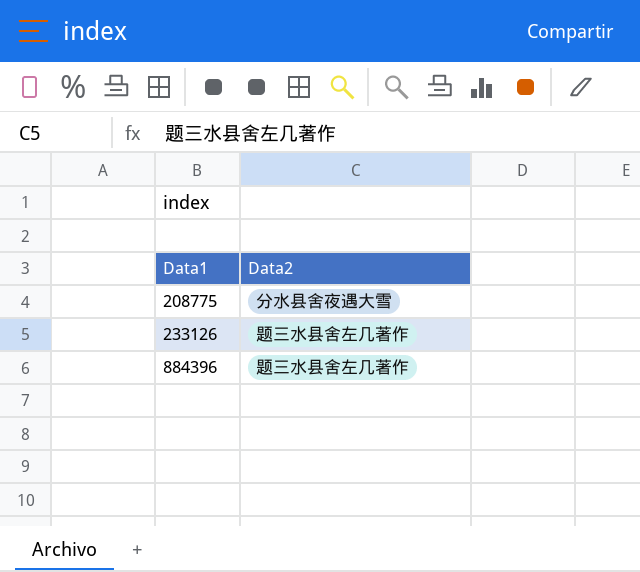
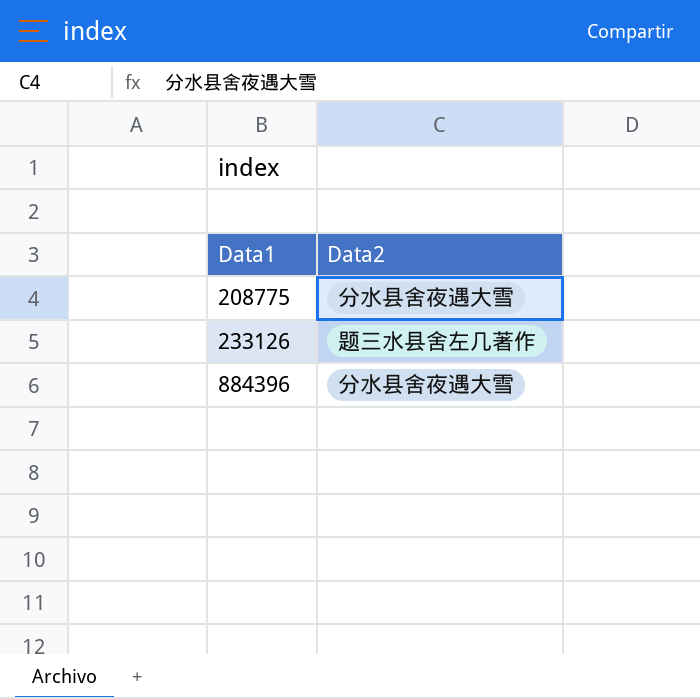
884396 | Data2: 题三水县舍左几著作 -> 分水县舍夜遇大雪

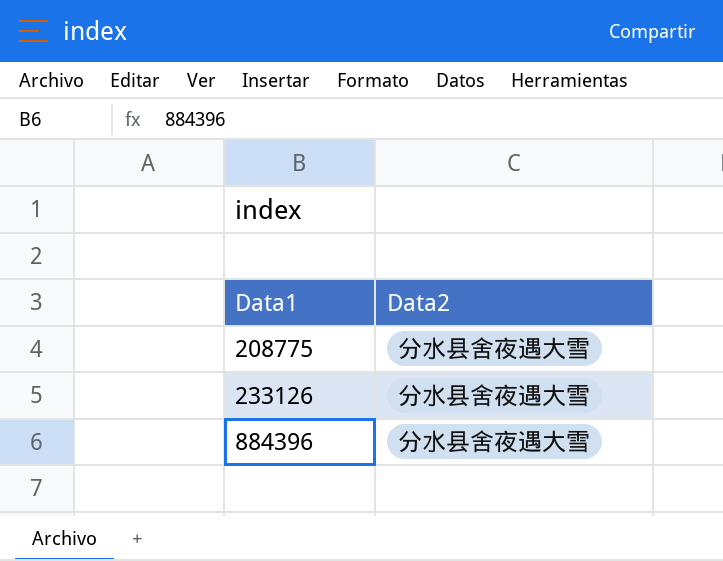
233126 | Data2: 题三水县舍左几著作 -> 分水县舍夜遇大雪

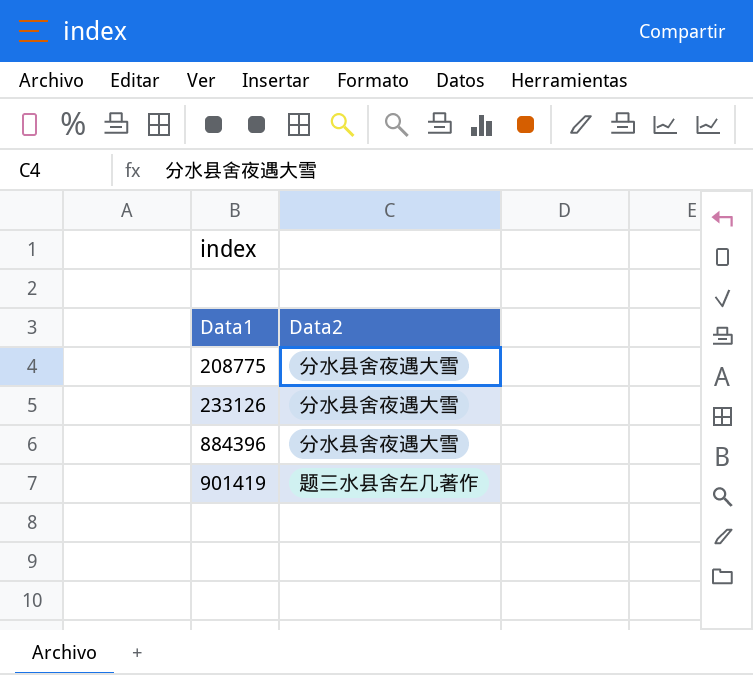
row 901419: none -> 题三水县舍左几著作

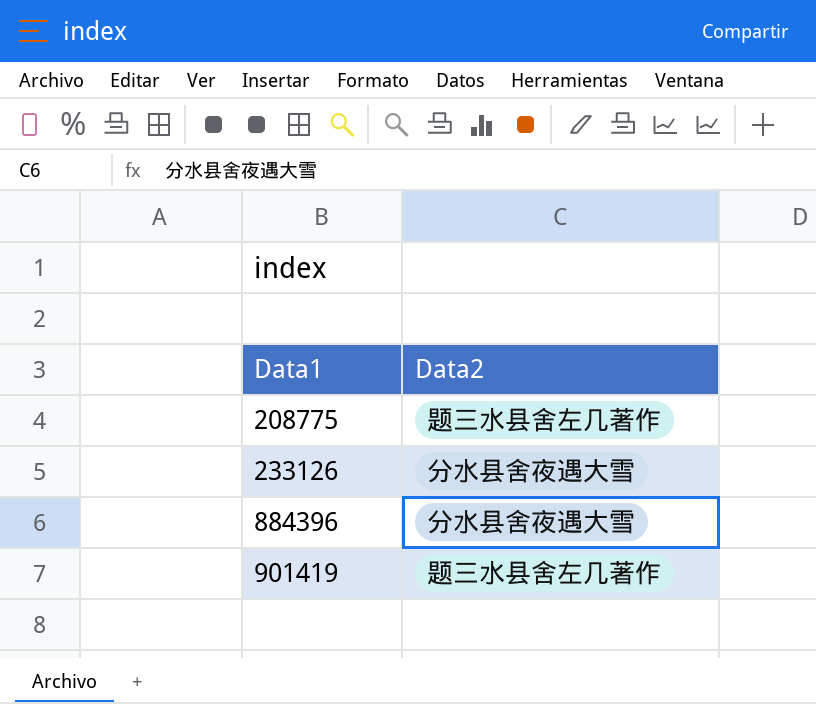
208775 | Data2: 分水县舍夜遇大雪 -> 题三水县舍左几著作

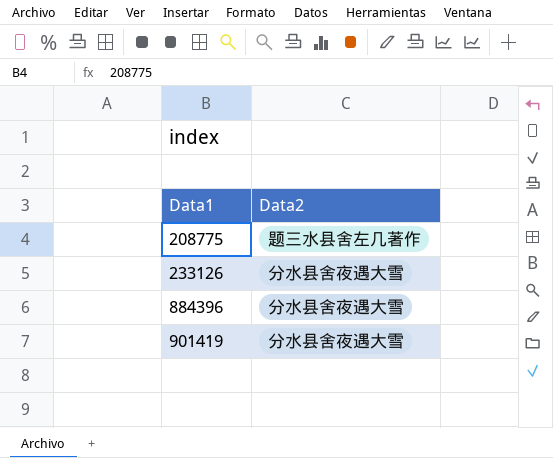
901419 | Data2: 题三水县舍左几著作 -> 分水县舍夜遇大雪

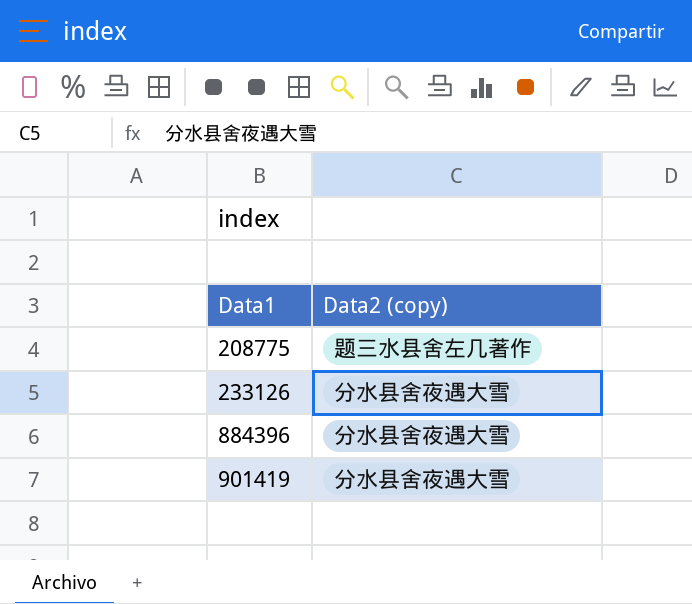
column name: Data2 -> Data2 (copy)

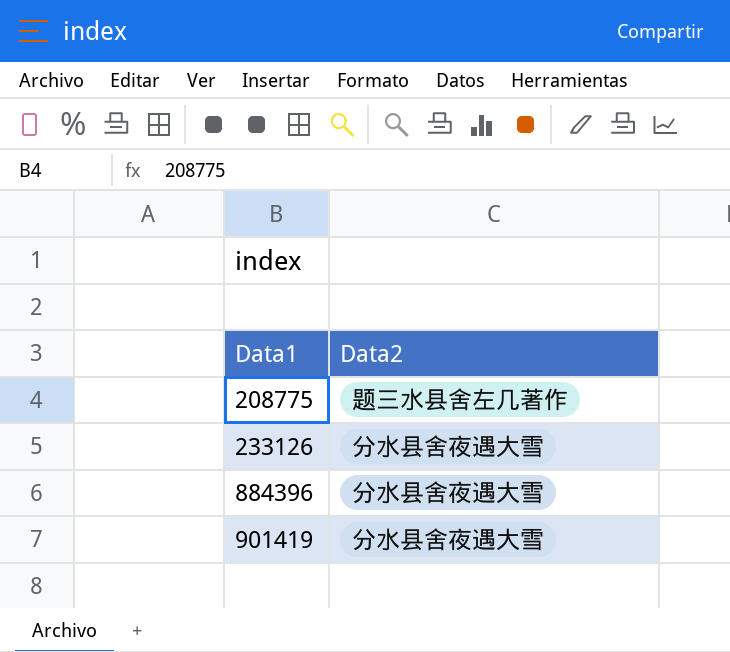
column name: Data2 (copy) -> Data2

